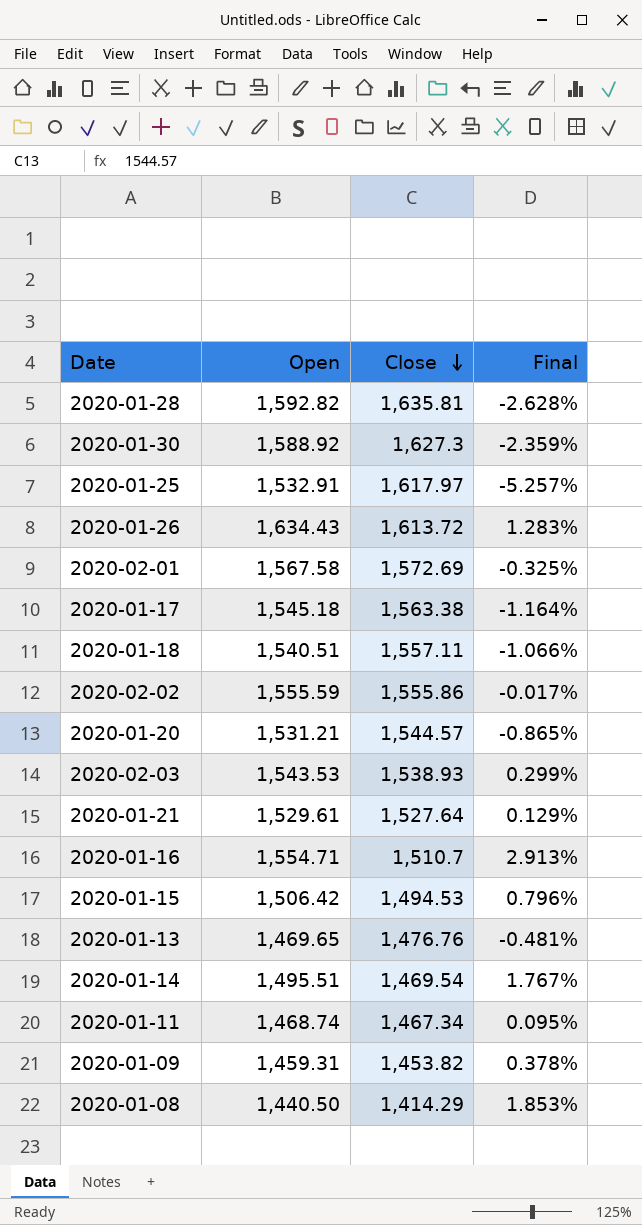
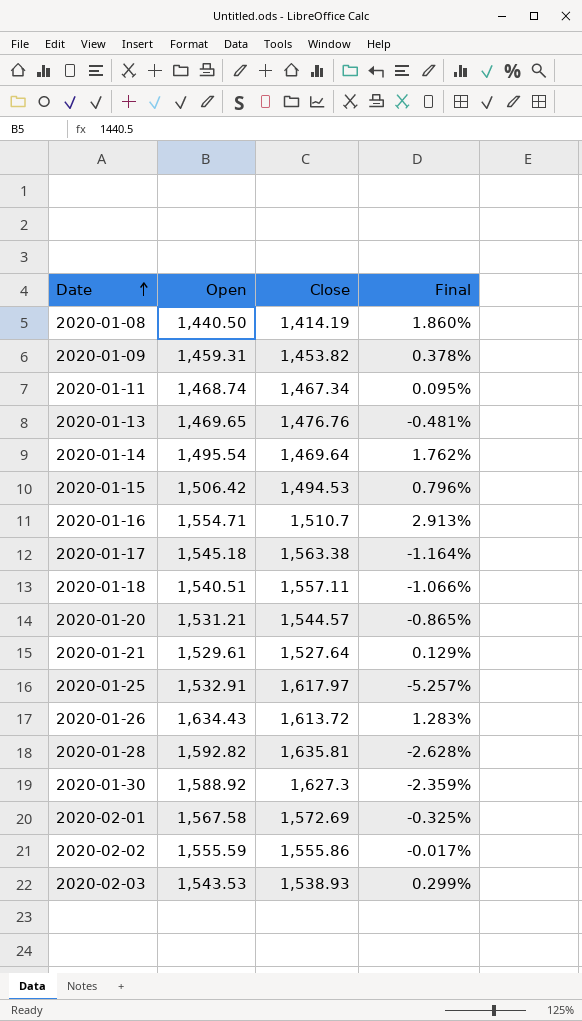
row order: Close descending -> Date ascending
2020-01-08 | Close: 1,414.29 -> 1,414.19
2020-01-08 | Final: 1.853% -> 1.860%
2020-01-14 | Open: 1,495.51 -> 1,495.54
2020-01-14 | Close: 1,469.54 -> 1,469.64
2020-01-14 | Final: 1.767% -> 1.762%

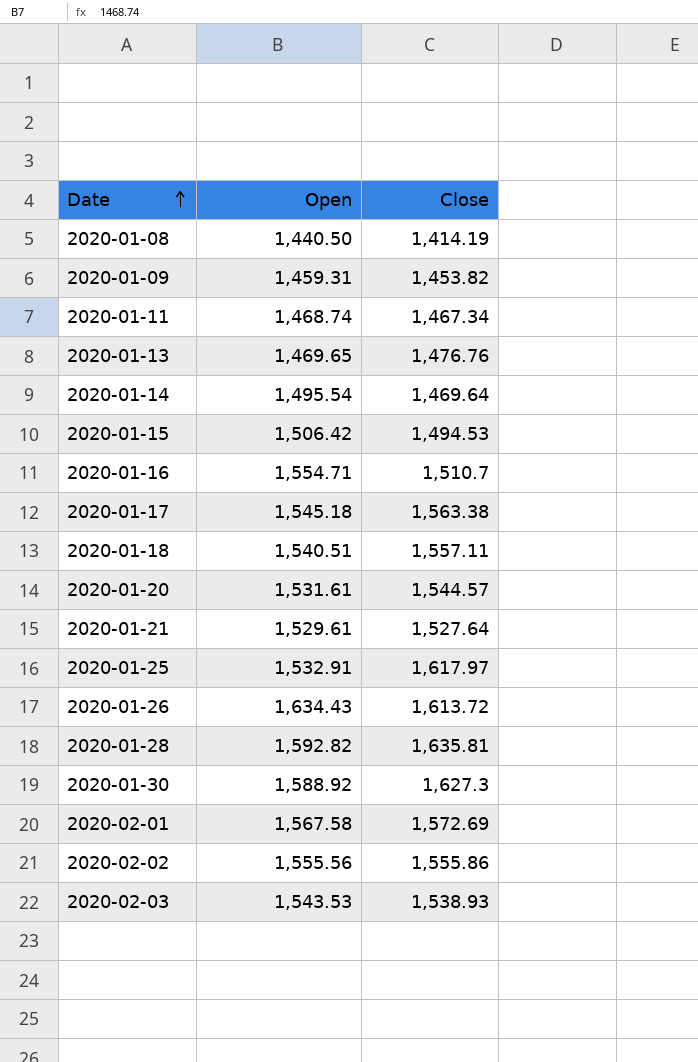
column Final | formula: ([Open] - [Close]) / [Close] -> none
2020-01-20 | Open: 1,531.21 -> 1,531.61
2020-02-02 | Open: 1,555.59 -> 1,555.56

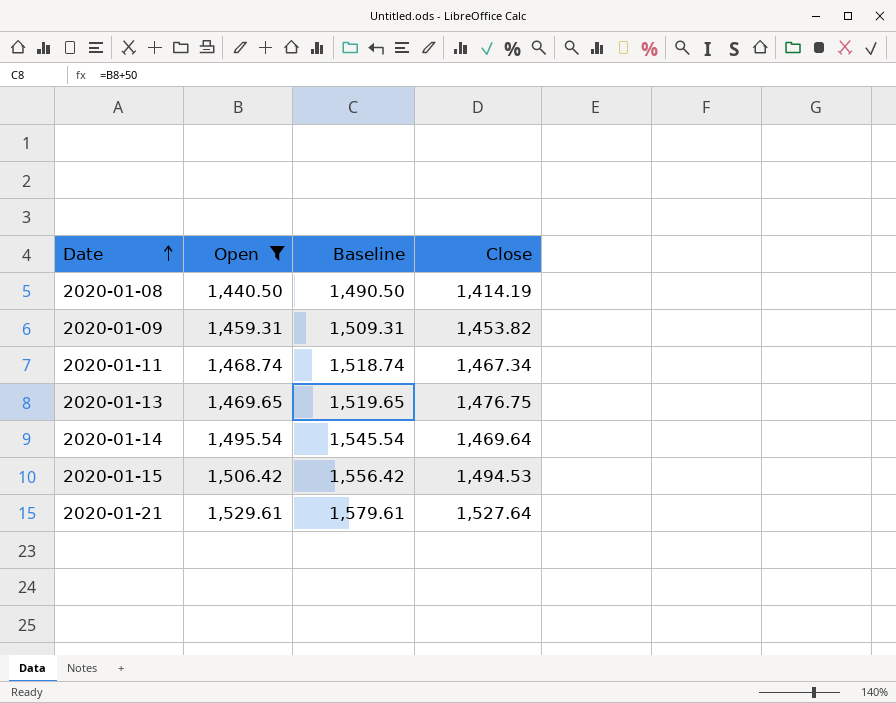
filter: none -> Open <= 1,529.61
column Baseline | formula: none -> [Open] + 50
2020-01-13 | Close: 1,476.76 -> 1,476.75

